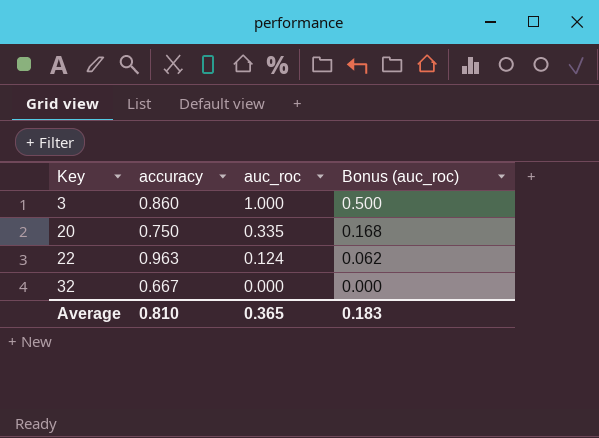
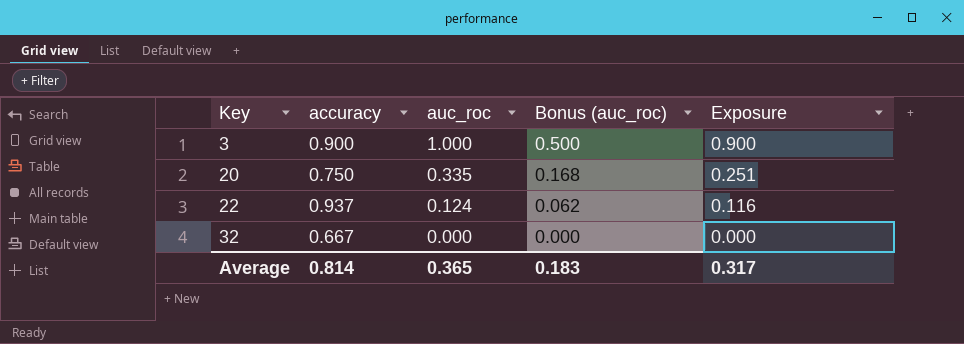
column Exposure | formula: none -> [accuracy] * [auc_roc]
3 | accuracy: 0.860 -> 0.900
22 | accuracy: 0.963 -> 0.937
Average | accuracy: 0.810 -> 0.814

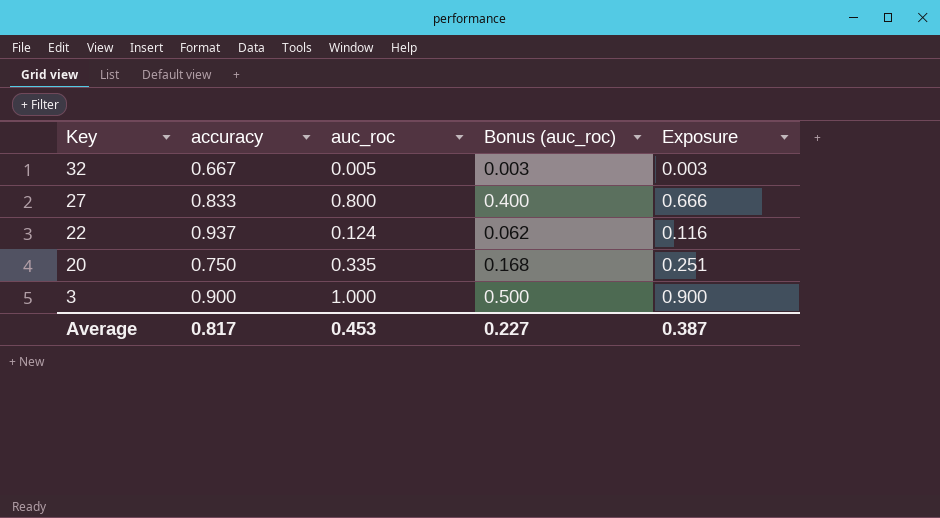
row order: Key ascending -> Key descending
32 | auc_roc: 0.000 -> 0.005
32 | Bonus (auc_roc): 0.000 -> 0.003
32 | Exposure: 0.000 -> 0.003
row 27: none -> 0.833 | 0.800 | 0.400 | 0.666
Average | accuracy: 0.814 -> 0.817
Average | auc_roc: 0.365 -> 0.453
Average | Bonus (auc_roc): 0.183 -> 0.227
Average | Exposure: 0.317 -> 0.387

